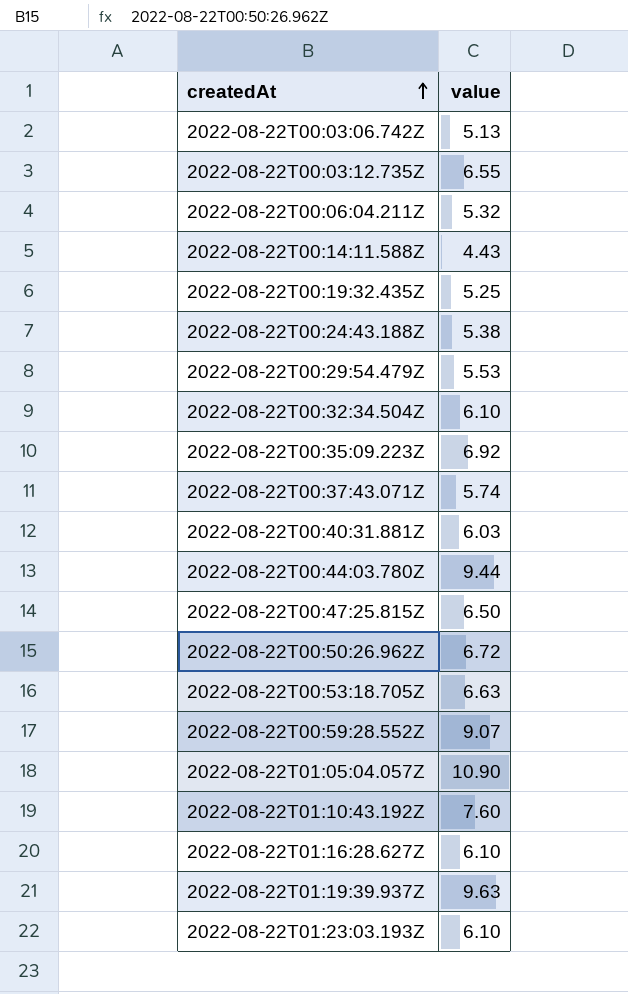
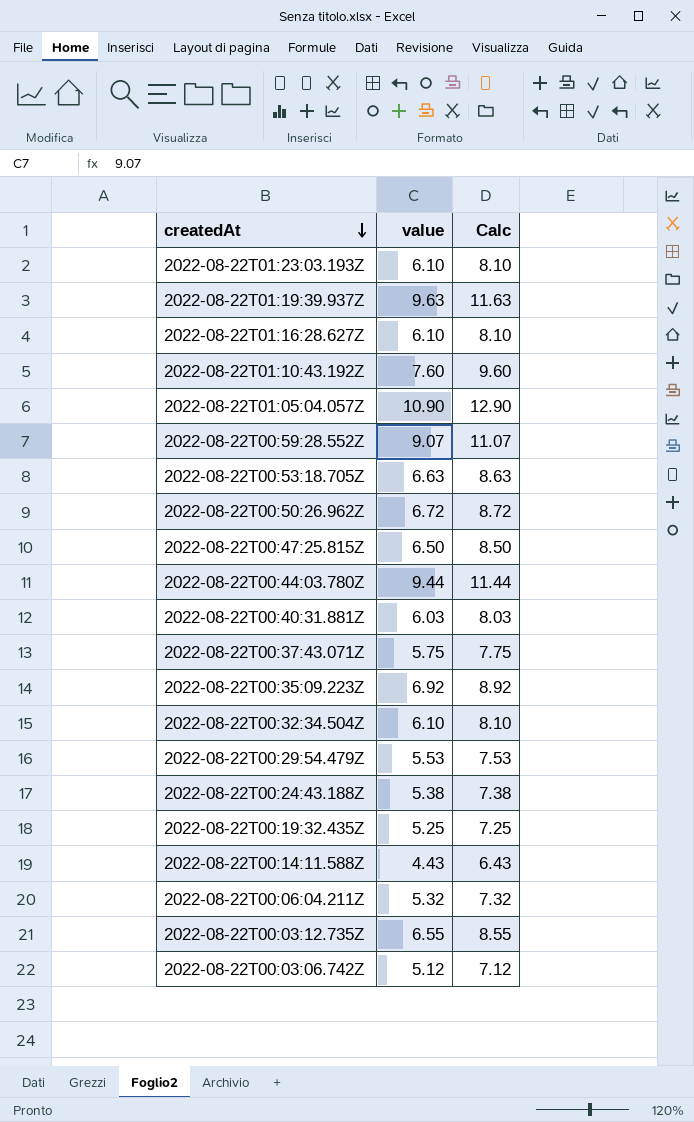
row order: createdAt ascending -> createdAt descending
column Calc | formula: none -> [value] + 2
2022-08-22T00:37:43.071Z | value: 5.74 -> 5.75
2022-08-22T00:03:06.742Z | value: 5.13 -> 5.12

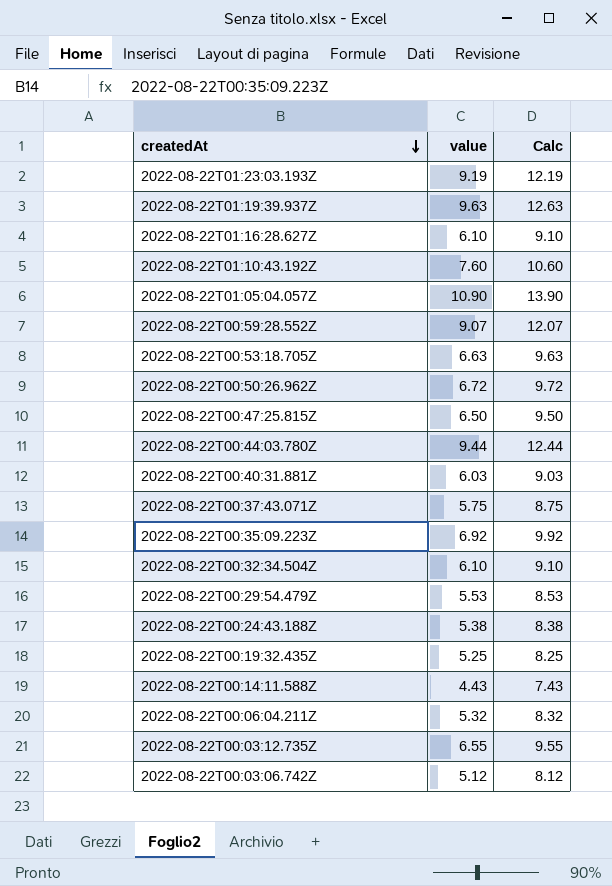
column Calc | formula: [value] + 2 -> [value] + 3
2022-08-22T01:23:03.193Z | value: 6.10 -> 9.19

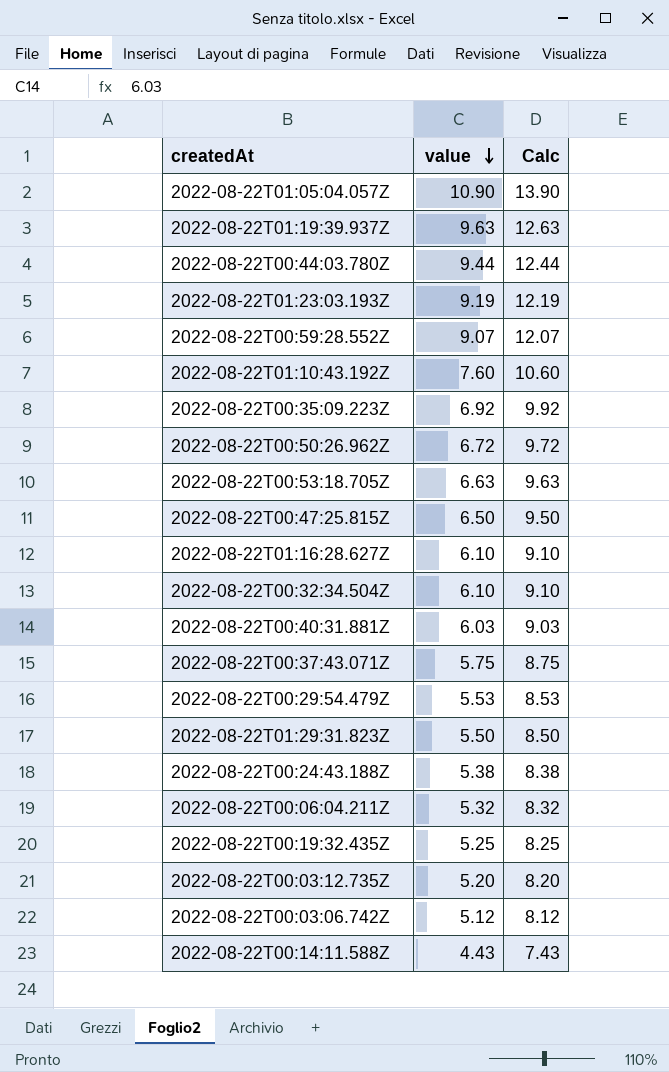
row order: createdAt descending -> value descending
row 2022-08-22T01:29:31.823Z: none -> 5.50 | 8.50
2022-08-22T00:03:12.735Z | value: 6.55 -> 5.20
2022-08-22T00:03:12.735Z | Calc: 9.55 -> 8.20

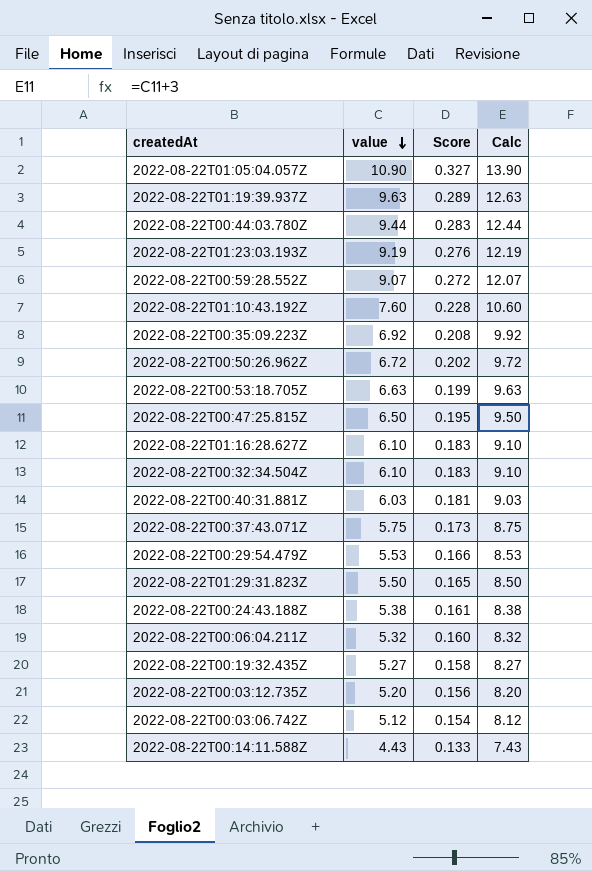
column Score | formula: none -> [value] * 0.03
2022-08-22T00:19:32.435Z | value: 5.25 -> 5.27
2022-08-22T00:19:32.435Z | Calc: 8.25 -> 8.27

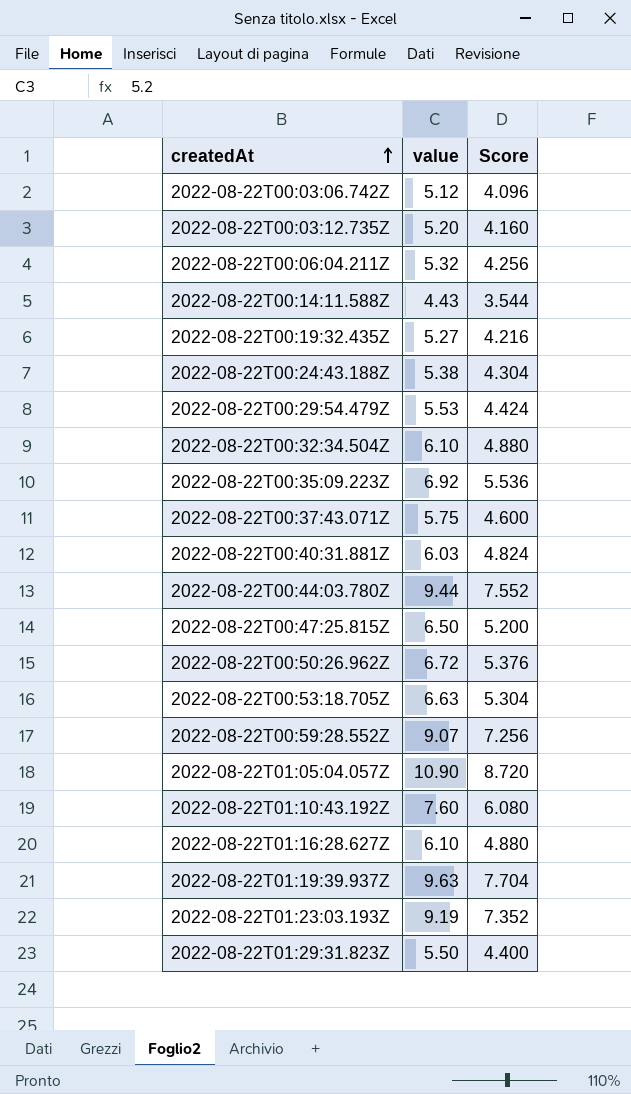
row order: value descending -> createdAt ascending
column Calc | formula: [value] + 3 -> none
column Score | formula: [value] * 0.03 -> [value] * 0.8

